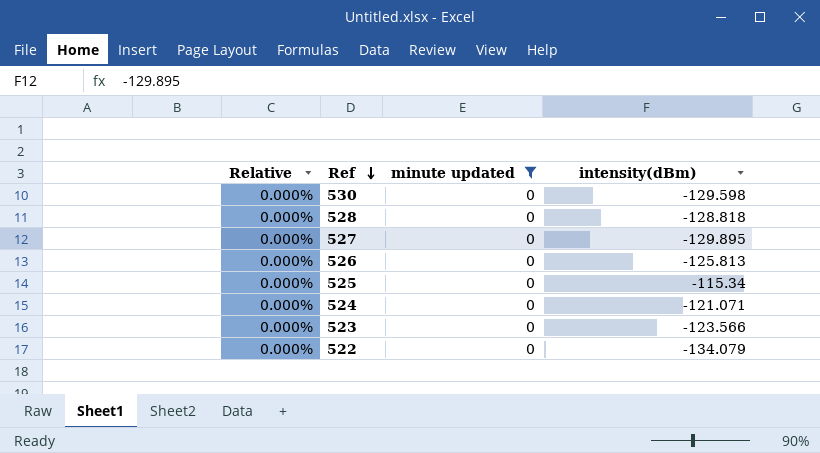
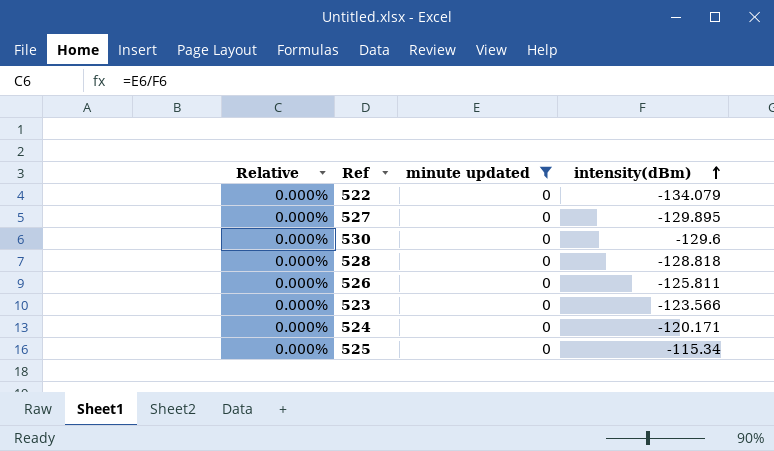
row order: Ref descending -> intensity(dBm) ascending
530 | intensity(dBm): -129.598 -> -129.6
526 | intensity(dBm): -125.813 -> -125.811
524 | intensity(dBm): -121.071 -> -120.171

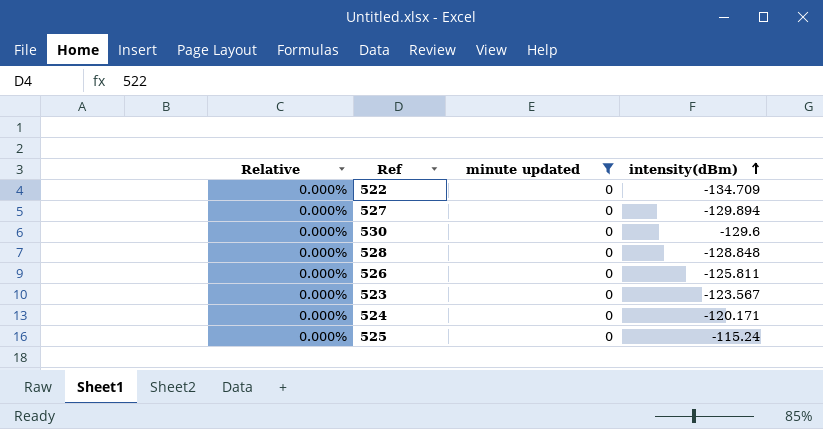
522 | intensity(dBm): -134.079 -> -134.709
527 | intensity(dBm): -129.895 -> -129.894
528 | intensity(dBm): -128.818 -> -128.848
523 | intensity(dBm): -123.566 -> -123.567
525 | intensity(dBm): -115.34 -> -115.24

